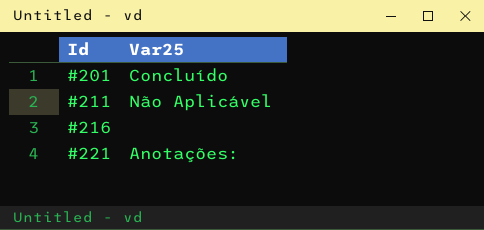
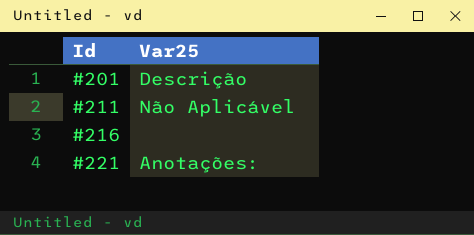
#201 | Var25: Concluído -> Descrição

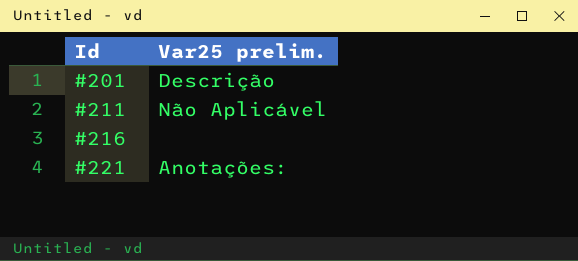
column name: Var25 -> Var25 prelim.

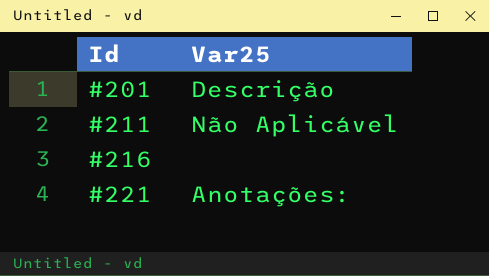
column name: Var25 prelim. -> Var25

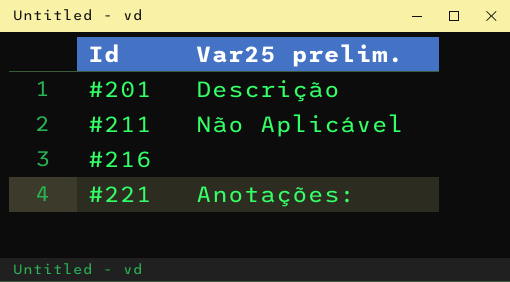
column name: Var25 -> Var25 prelim.

